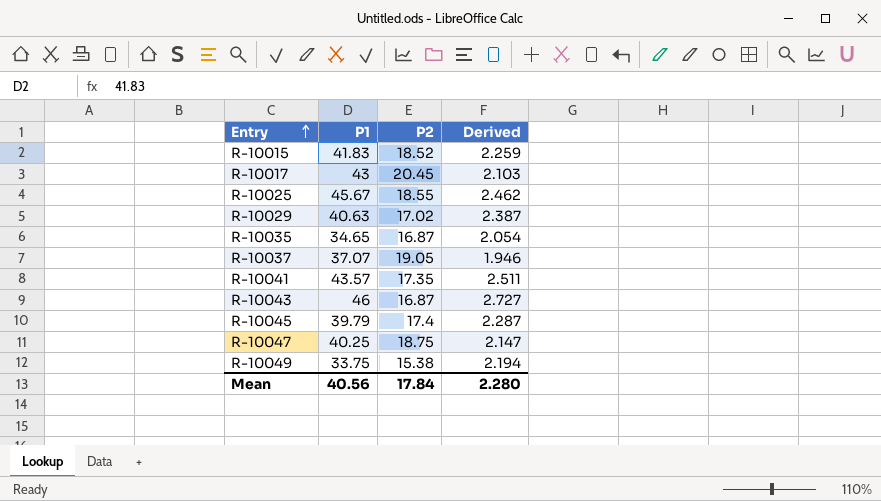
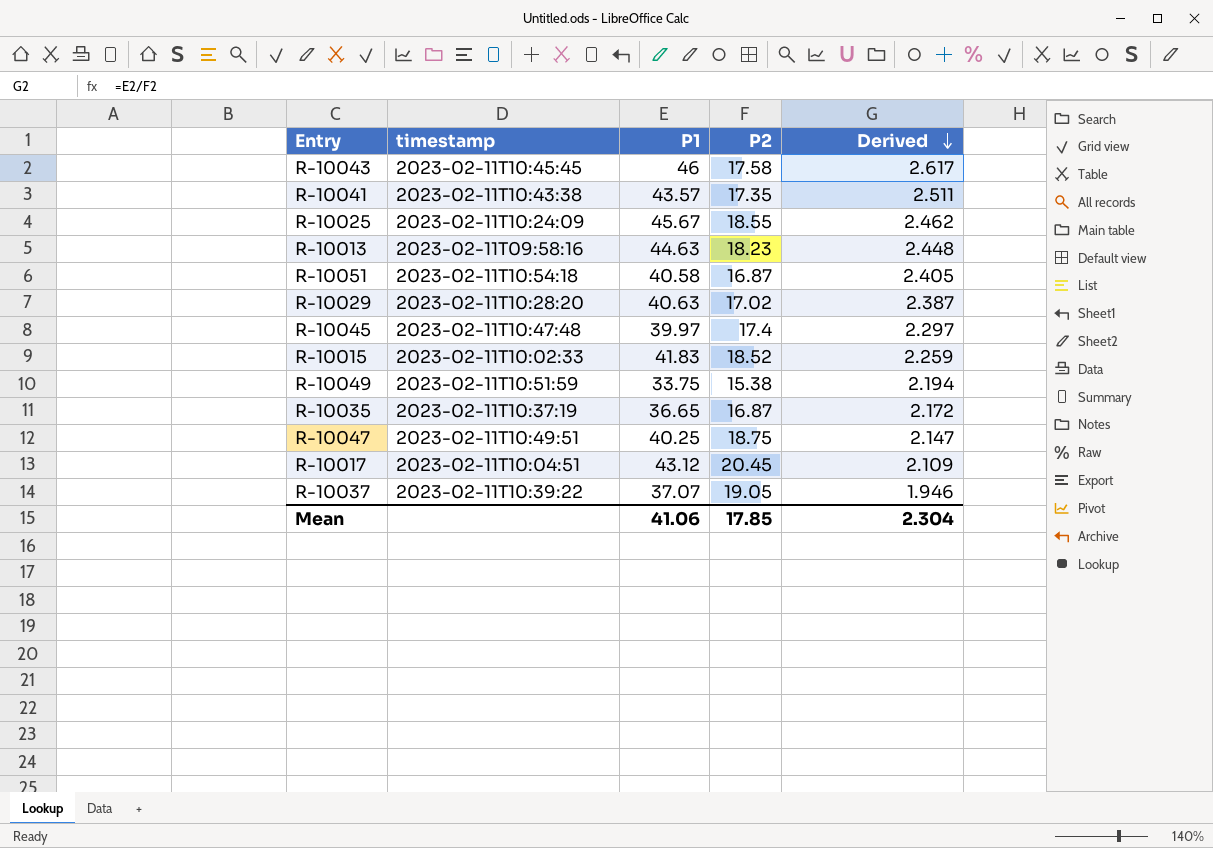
row order: Entry ascending -> Derived descending
column timestamp | position: none -> 2
R-10043 | P2: 16.87 -> 17.58
R-10043 | Derived: 2.727 -> 2.617
row R-10013: none -> 2023-02-11T09:58:16 | 44.63 | 18.23 | 2.448
row R-10051: none -> 2023-02-11T10:54:18 | 40.58 | 16.87 | 2.405
R-10045 | P1: 39.79 -> 39.97
R-10045 | Derived: 2.287 -> 2.297
R-10035 | P1: 34.65 -> 36.65
R-10035 | Derived: 2.054 -> 2.172
R-10017 | P1: 43 -> 43.12
R-10017 | Derived: 2.103 -> 2.109
Mean | P1: 40.56 -> 41.06
Mean | P2: 17.84 -> 17.85
Mean | Derived: 2.280 -> 2.304

